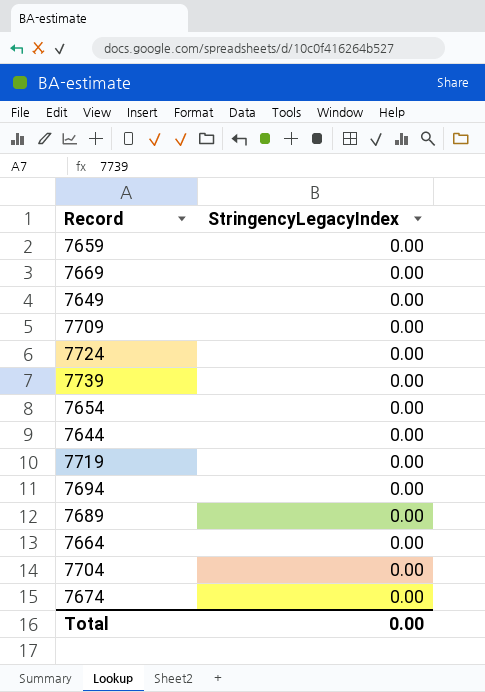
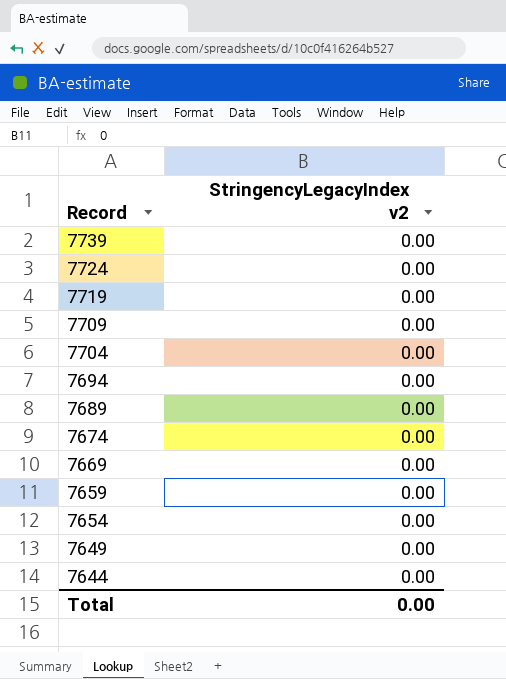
row order: none -> Record descending
column name: StringencyLegacyIndex -> StringencyLegacyIndex v2
row 7664: 0.00 -> none

